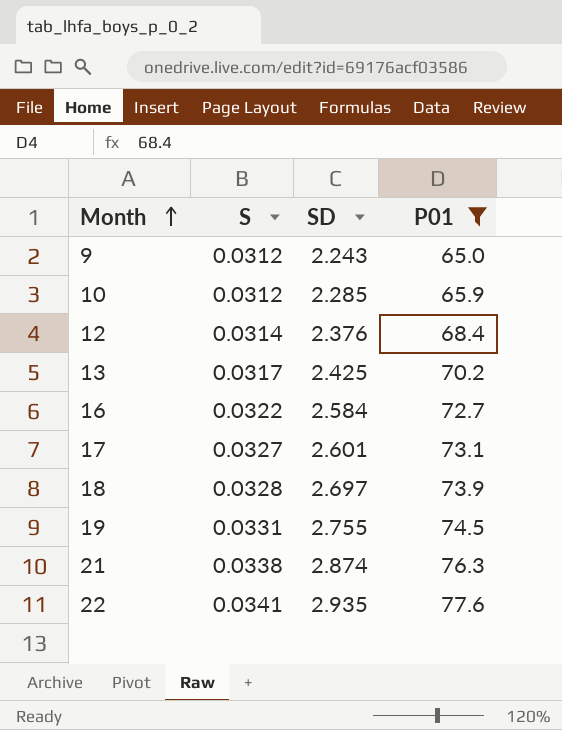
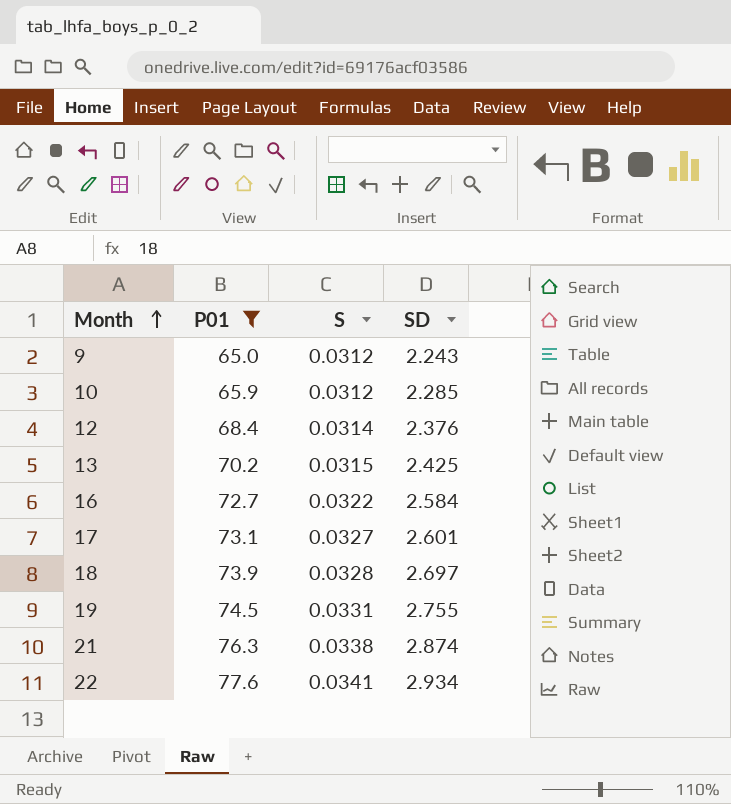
column P01 | position: 4 -> 2
13 | S: 0.0317 -> 0.0315
22 | SD: 2.935 -> 2.934

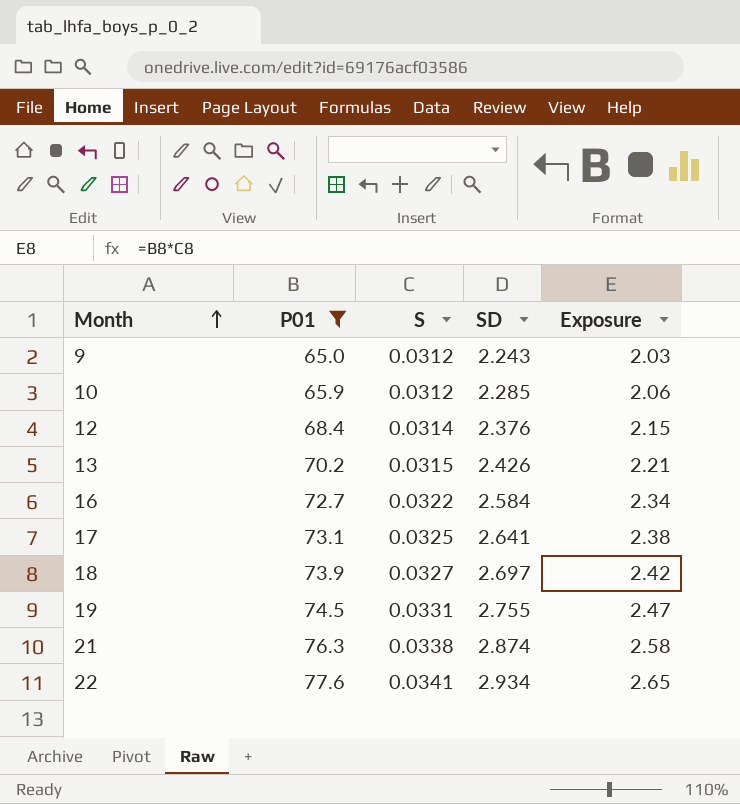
column Exposure | formula: none -> [P01] * [S]
13 | SD: 2.425 -> 2.426
17 | S: 0.0327 -> 0.0325
17 | SD: 2.601 -> 2.641
18 | S: 0.0328 -> 0.0327

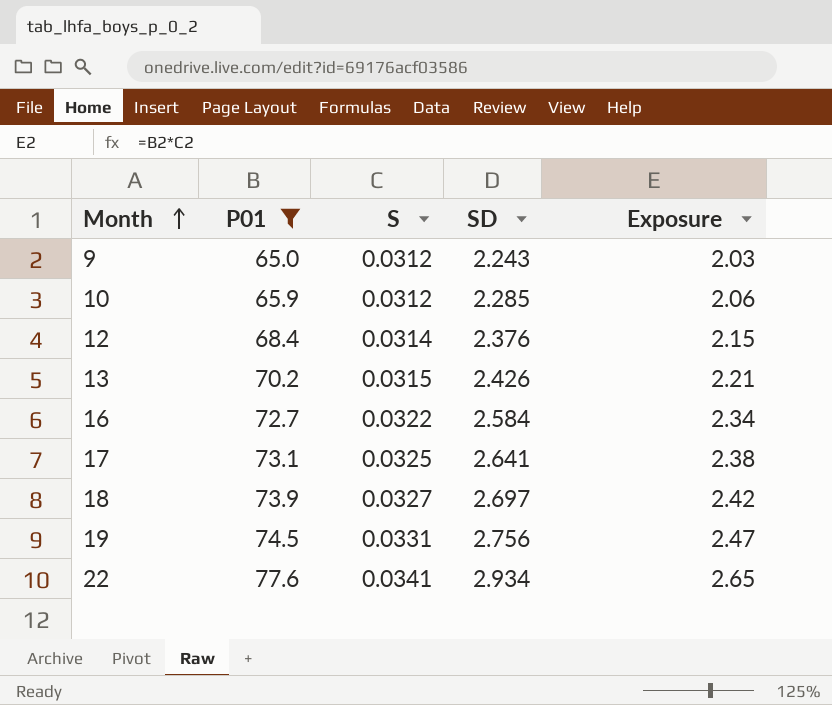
row 21: 76.3 | 0.0338 | 2.874 | 2.58 -> none
19 | SD: 2.755 -> 2.756

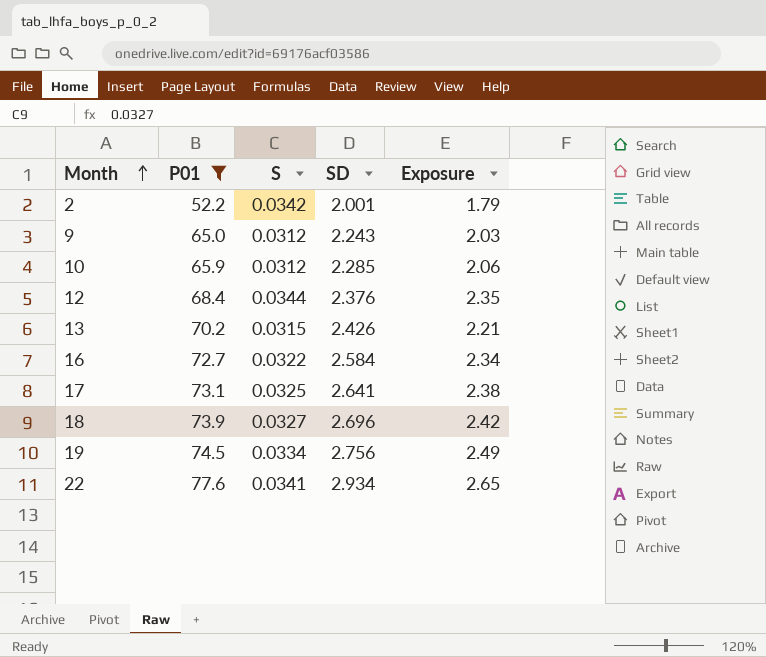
row 2: none -> 52.2 | 0.0342 | 2.001 | 1.79
12 | S: 0.0314 -> 0.0344
12 | Exposure: 2.15 -> 2.35
18 | SD: 2.697 -> 2.696
19 | S: 0.0331 -> 0.0334
19 | Exposure: 2.47 -> 2.49

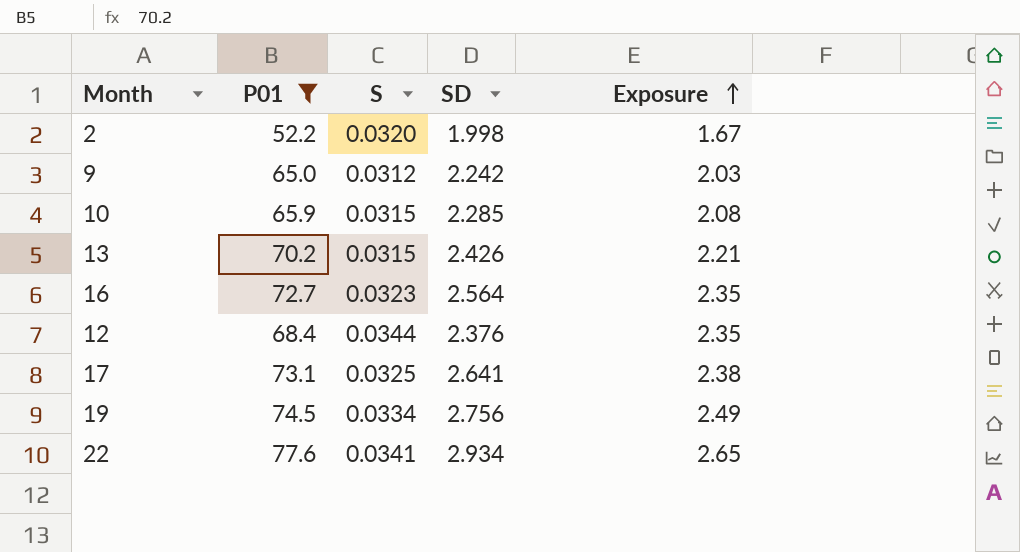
row order: Month ascending -> Exposure ascending
row 18: 73.9 | 0.0327 | 2.696 | 2.42 -> none
2 | S: 0.0342 -> 0.0320
2 | SD: 2.001 -> 1.998
2 | Exposure: 1.79 -> 1.67
9 | SD: 2.243 -> 2.242
10 | S: 0.0312 -> 0.0315
10 | Exposure: 2.06 -> 2.08
16 | S: 0.0322 -> 0.0323
16 | SD: 2.584 -> 2.564
16 | Exposure: 2.34 -> 2.35

